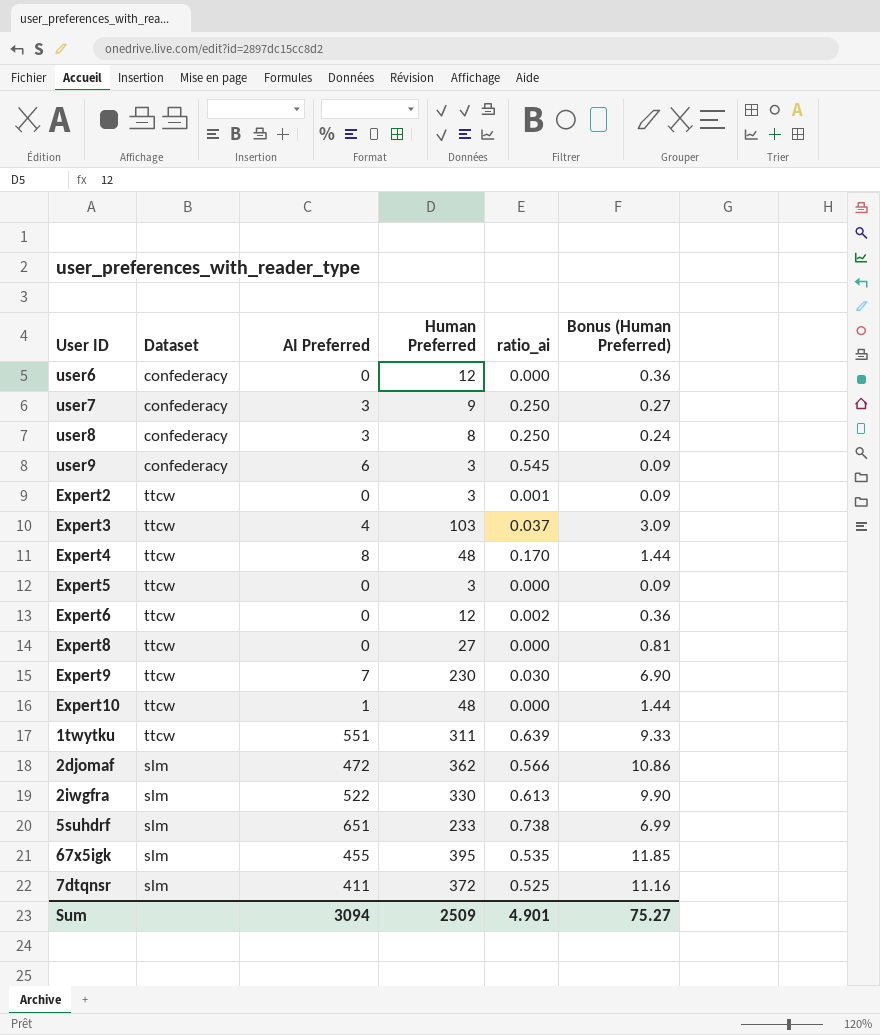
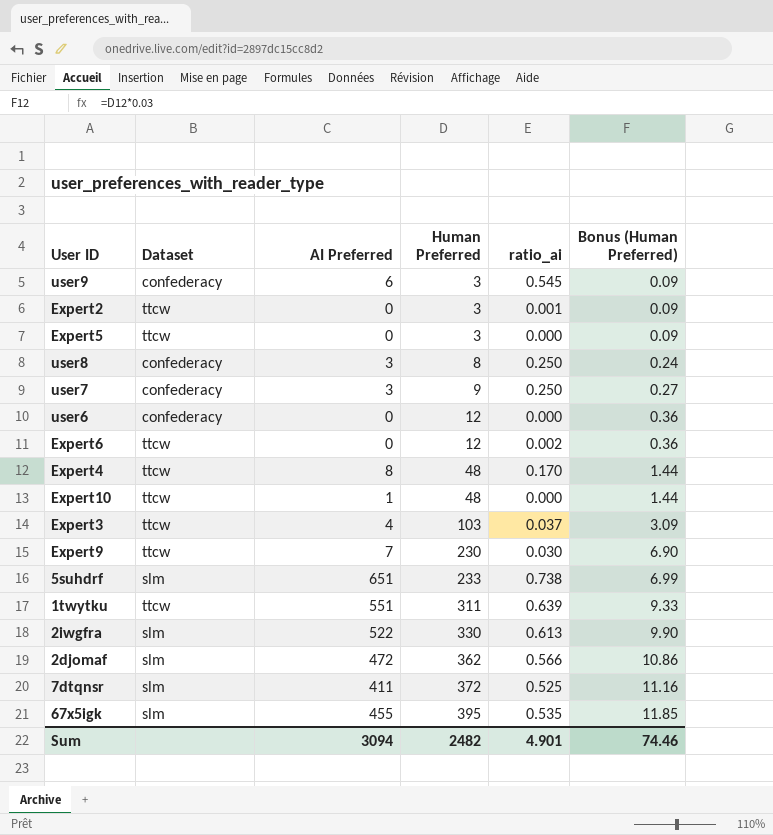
row order: none -> Human Preferred ascending
row Expert8: ttcw | 0 | 27 | 0.000 | 0.81 -> none
Sum | Human Preferred: 2509 -> 2482
Sum | Bonus (Human Preferred): 75.27 -> 74.46

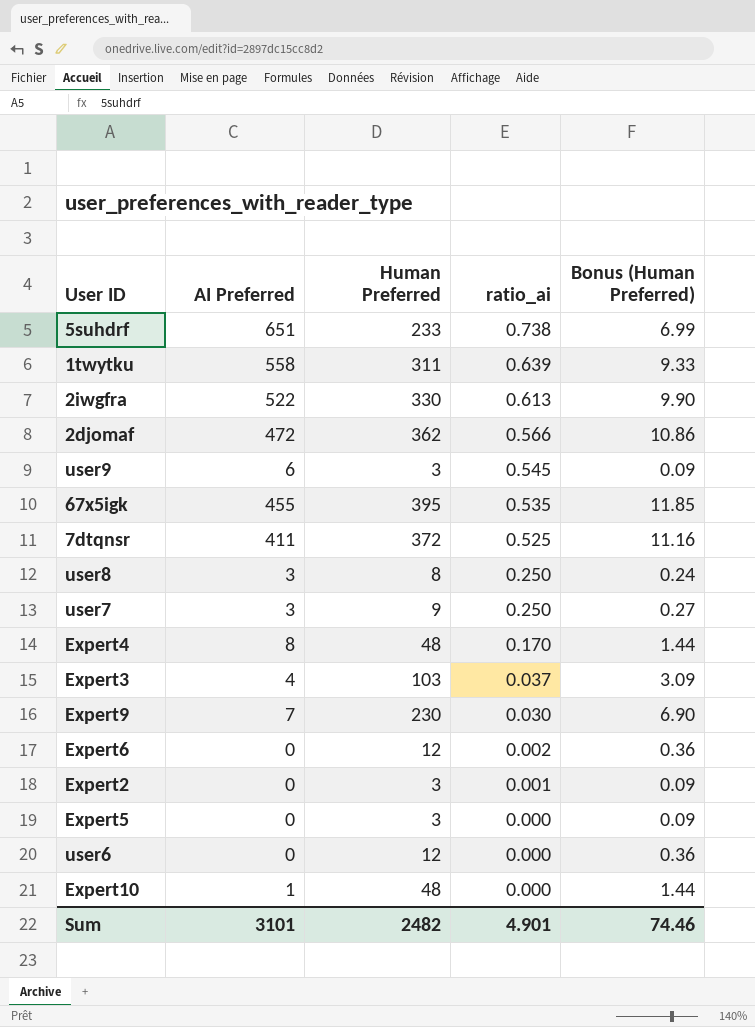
row order: Human Preferred ascending -> ratio_ai descending
column Dataset | position: 2 -> none
1twytku | AI Preferred: 551 -> 558
Sum | AI Preferred: 3094 -> 3101

